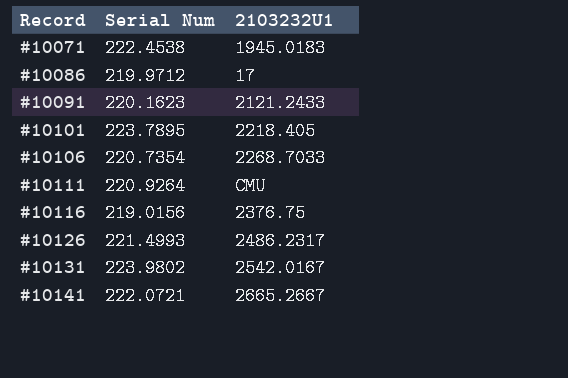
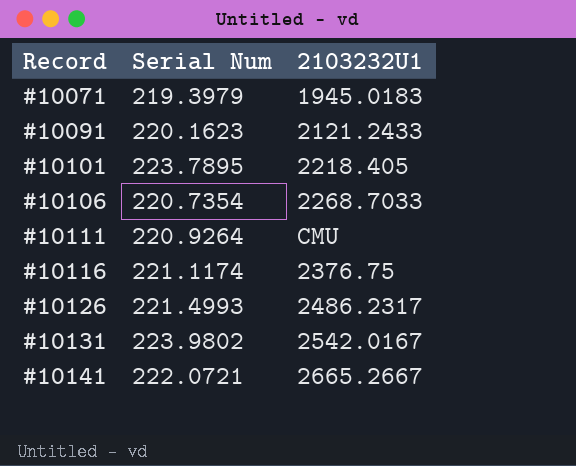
row #10086: 219.9712 | 17 -> none
#10071 | Serial Num: 222.4538 -> 219.3979
#10116 | Serial Num: 219.0156 -> 221.1174

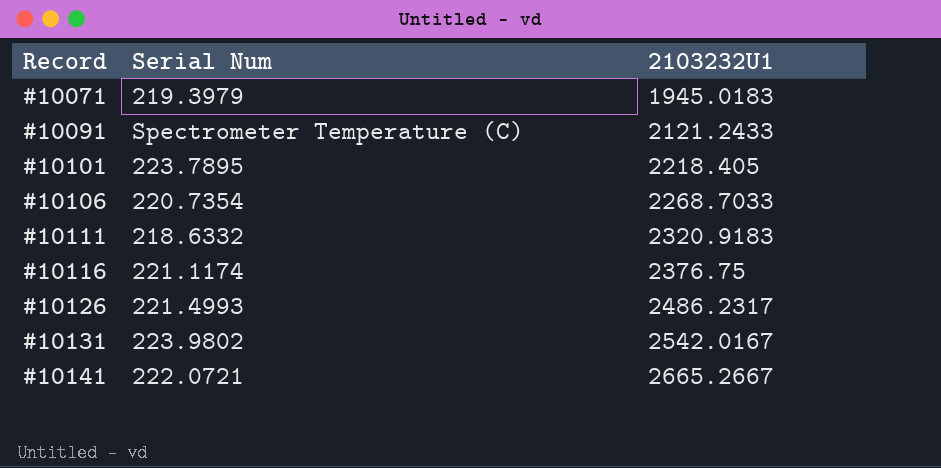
#10091 | Serial Num: 220.1623 -> Spectrometer Temperature (C)
#10111 | Serial Num: 220.9264 -> 218.6332
#10111 | 2103232U1: CMU -> 2320.9183

